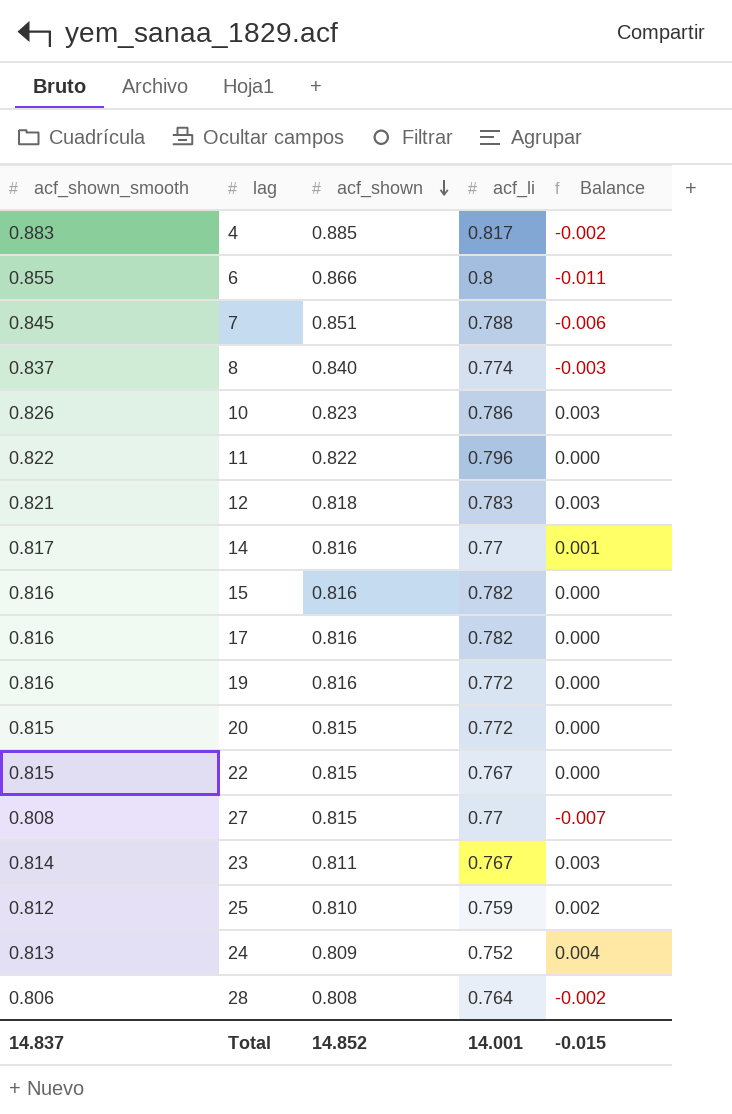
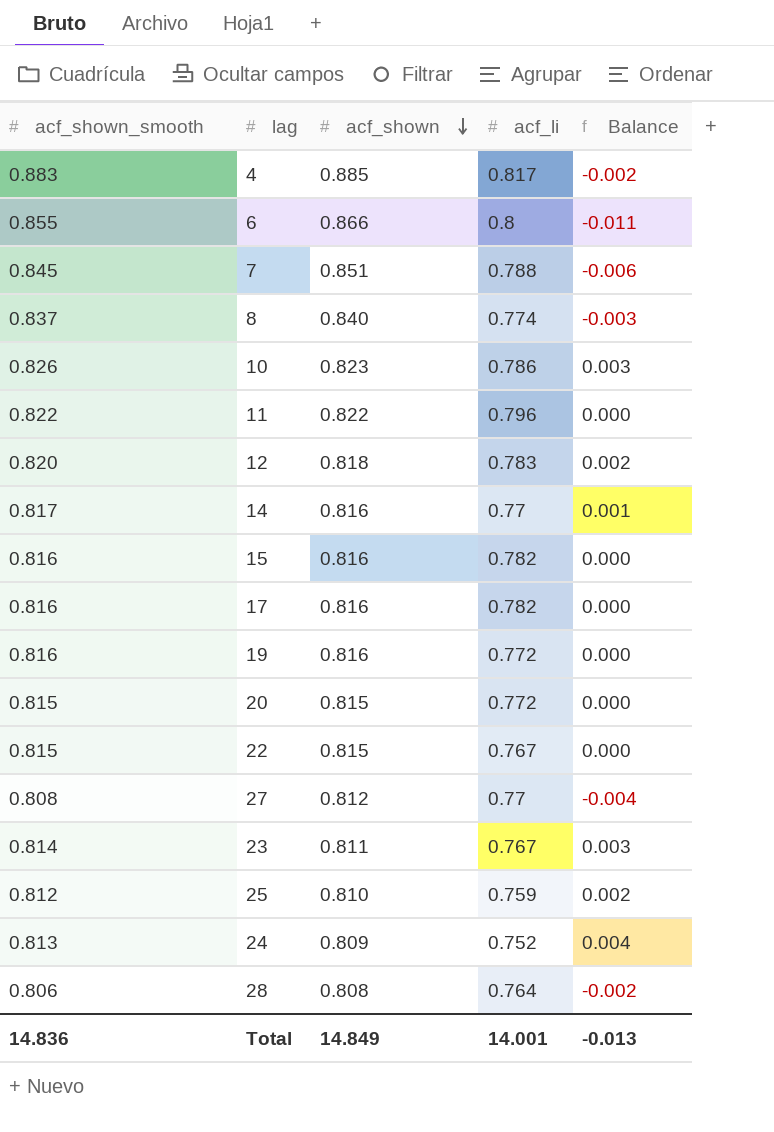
12 | acf_shown_smooth: 0.821 -> 0.820
12 | Balance: 0.003 -> 0.002
27 | acf_shown: 0.815 -> 0.812
27 | Balance: -0.007 -> -0.004
Total | acf_shown_smooth: 14.837 -> 14.836
Total | acf_shown: 14.852 -> 14.849
Total | Balance: -0.015 -> -0.013

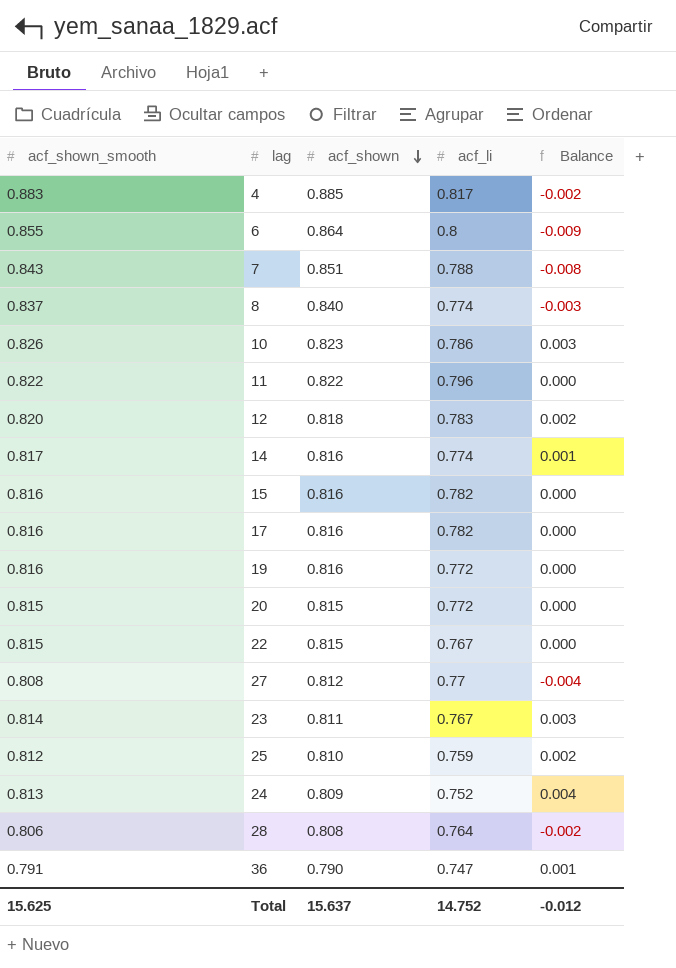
6 | acf_shown: 0.866 -> 0.864
6 | Balance: -0.011 -> -0.009
7 | acf_shown_smooth: 0.845 -> 0.843
7 | Balance: -0.006 -> -0.008
14 | acf_li: 0.77 -> 0.774
row 36: none -> 0.791 | 0.790 | 0.747 | 0.001
Total | acf_shown_smooth: 14.836 -> 15.625
Total | acf_shown: 14.849 -> 15.637
Total | acf_li: 14.001 -> 14.752
Total | Balance: -0.013 -> -0.012

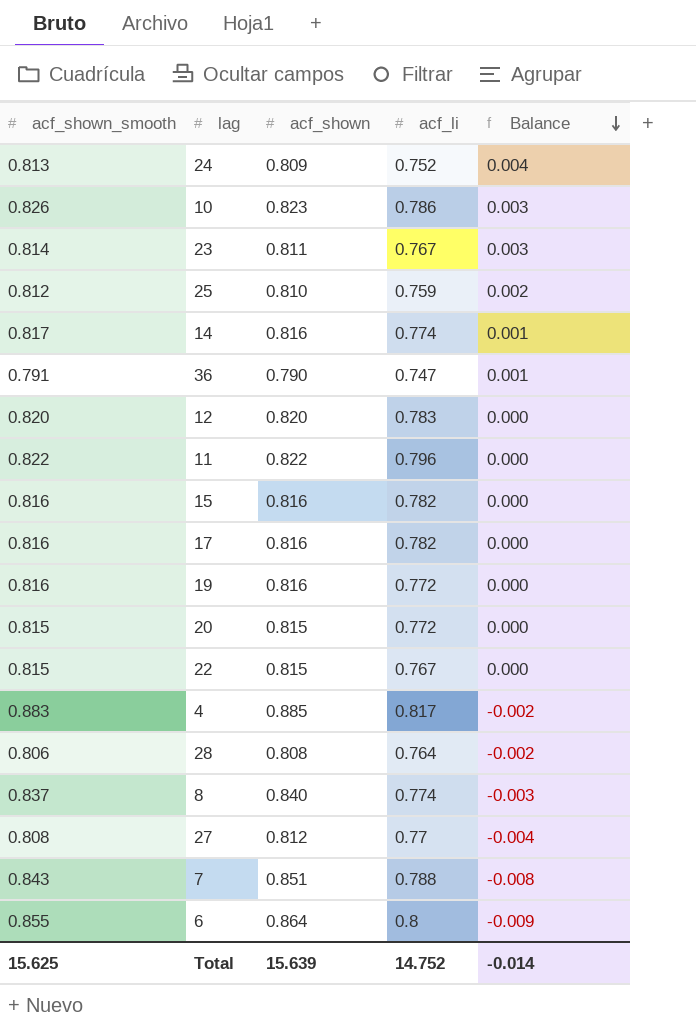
row order: acf_shown descending -> Balance descending
12 | acf_shown: 0.818 -> 0.820
12 | Balance: 0.002 -> 0.000
Total | acf_shown: 15.637 -> 15.639
Total | Balance: -0.012 -> -0.014

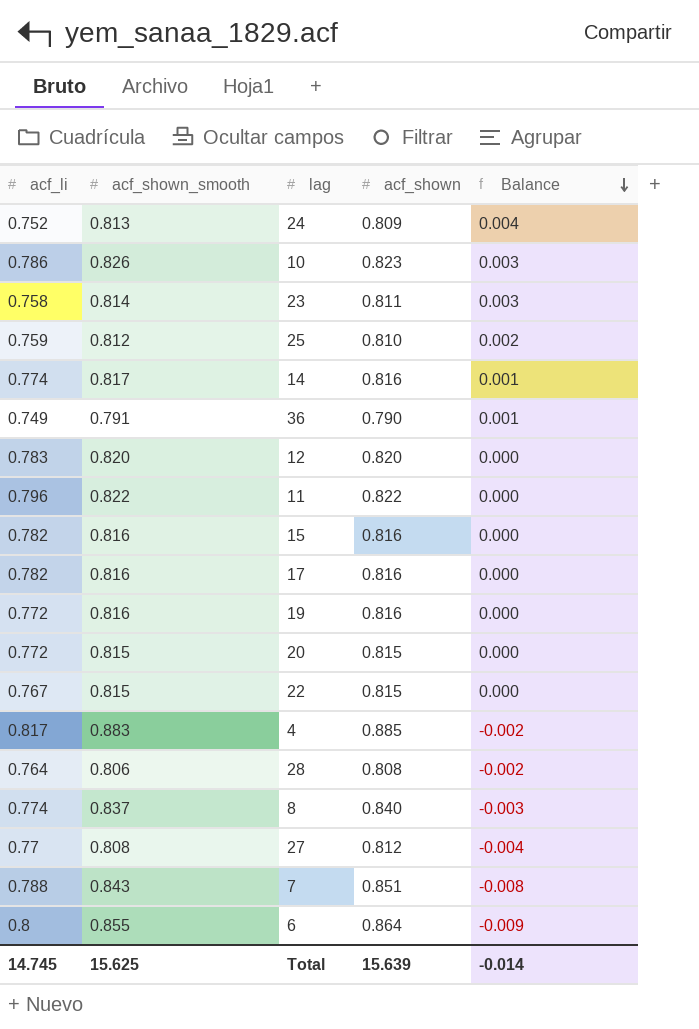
column acf_li | position: 4 -> 1
23 | acf_li: 0.767 -> 0.758
36 | acf_li: 0.747 -> 0.749
Total | acf_li: 14.752 -> 14.745

